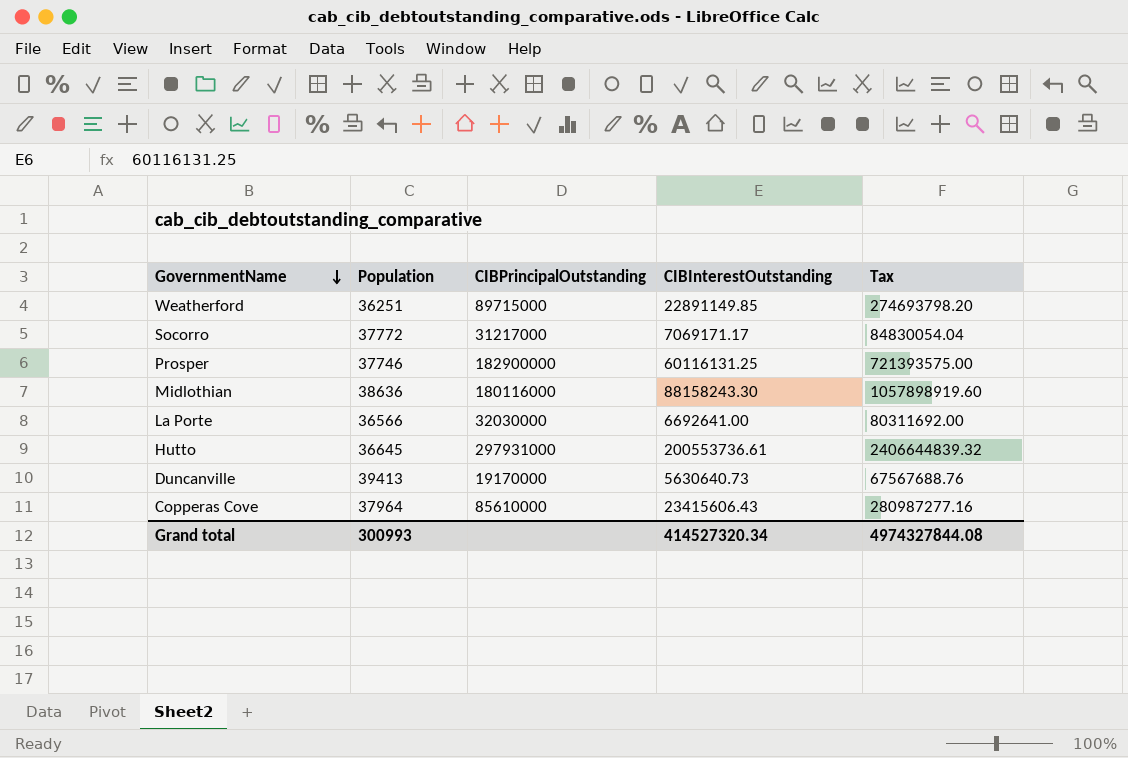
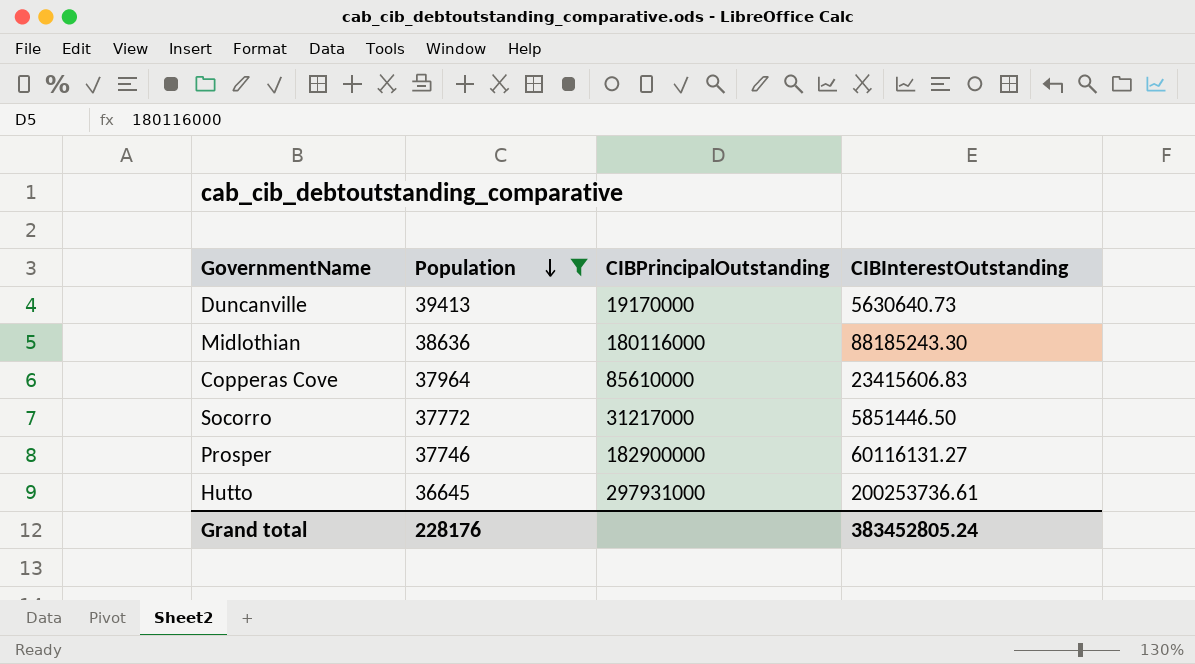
filter: none -> Population >= 36645
row order: GovernmentName descending -> Population descending
column Tax | formula: [CIBInterestOutstanding] * 12 -> none
Midlothian | CIBInterestOutstanding: 88158243.30 -> 88185243.30
Copperas Cove | CIBInterestOutstanding: 23415606.43 -> 23415606.83
Socorro | CIBInterestOutstanding: 7069171.17 -> 5851446.50
Prosper | CIBInterestOutstanding: 60116131.25 -> 60116131.27
Hutto | CIBInterestOutstanding: 200553736.61 -> 200253736.61
Grand total | Population: 300993 -> 228176
Grand total | CIBInterestOutstanding: 414527320.34 -> 383452805.24

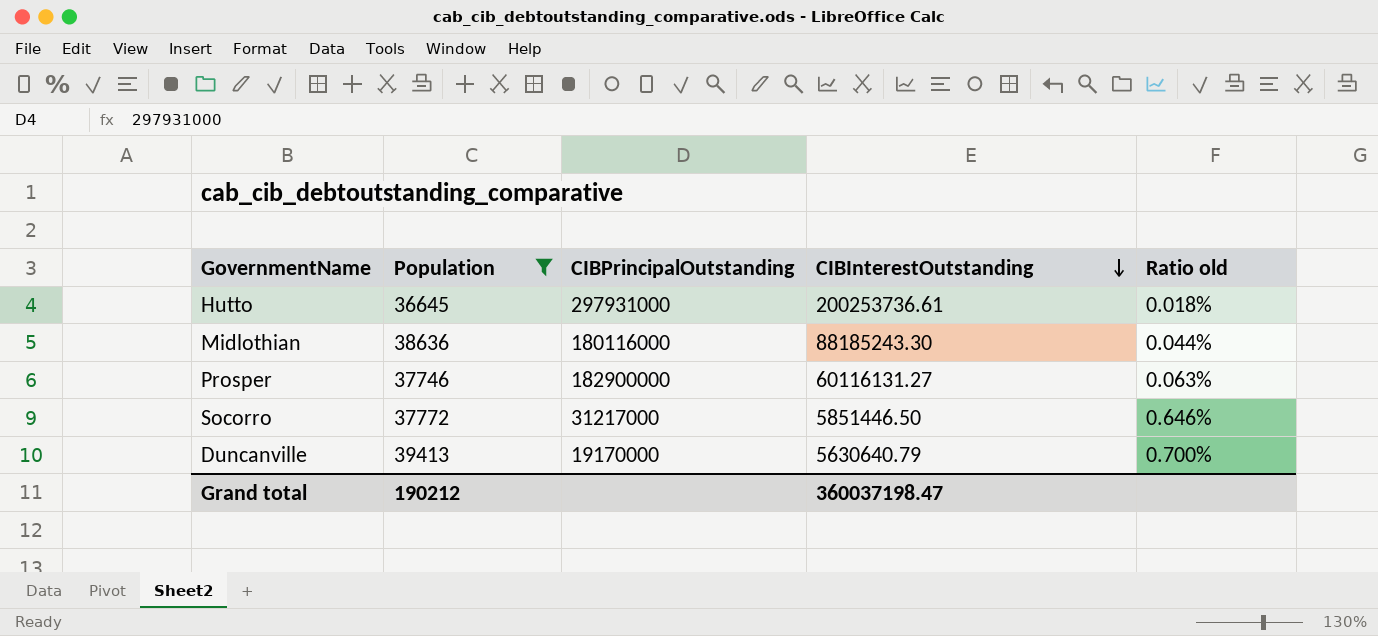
row order: Population descending -> CIBInterestOutstanding descending
column Ratio old | formula: none -> [Population] / [CIBInterestOutstanding]
row Copperas Cove: 37964 | 85610000 | 23415606.83 -> none
Duncanville | CIBInterestOutstanding: 5630640.73 -> 5630640.79
Grand total | Population: 228176 -> 190212
Grand total | CIBInterestOutstanding: 383452805.24 -> 360037198.47

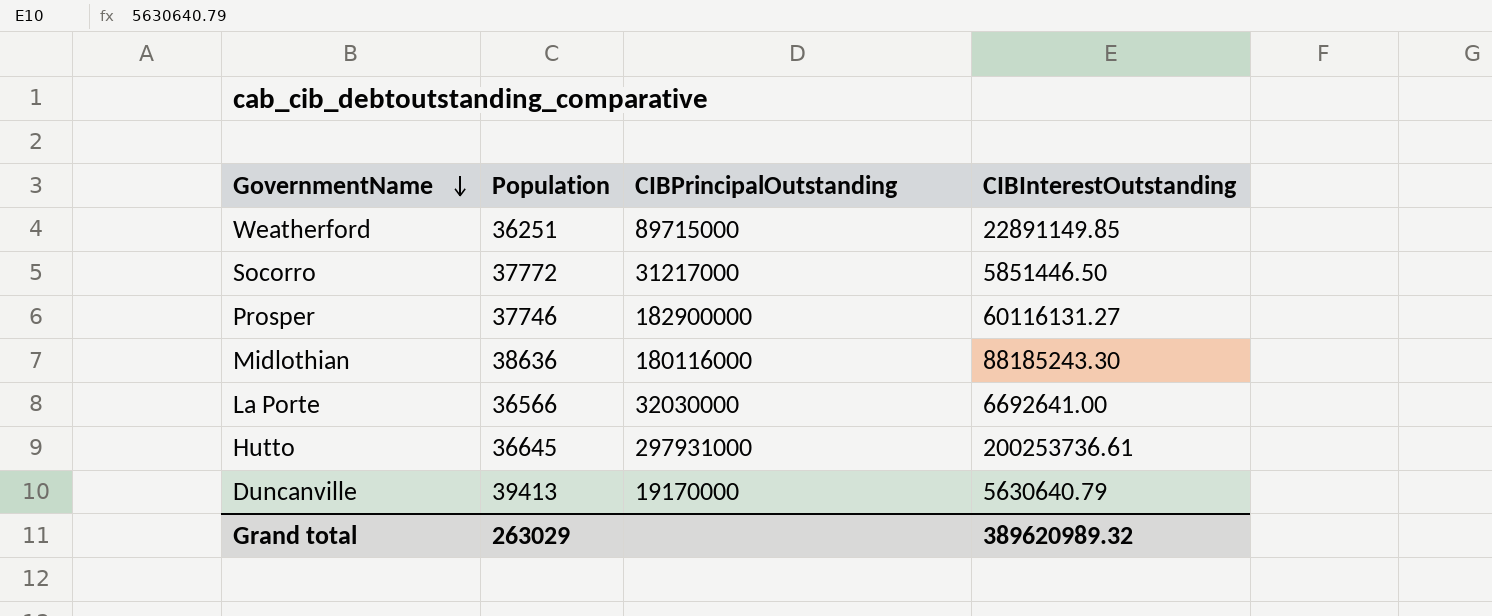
filter: Population >= 36645 -> none
row order: CIBInterestOutstanding descending -> GovernmentName descending
column Ratio old | formula: [Population] / [CIBInterestOutstanding] -> none
Grand total | Population: 190212 -> 263029
Grand total | CIBInterestOutstanding: 360037198.47 -> 389620989.32

